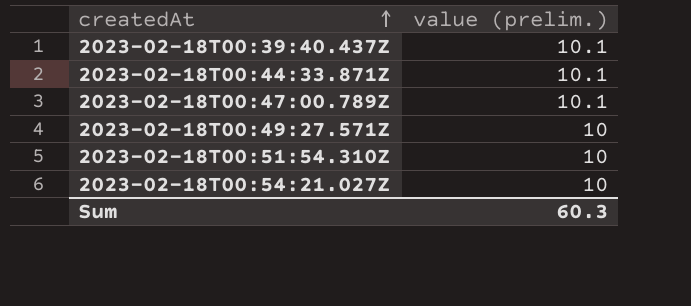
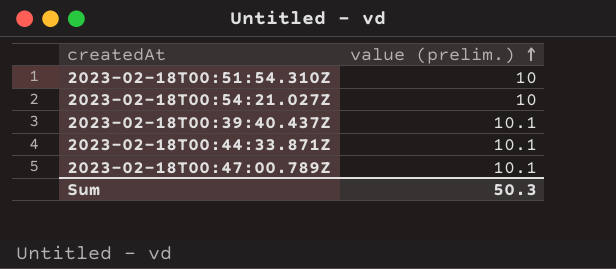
row order: createdAt ascending -> value (prelim.) ascending
row 2023-02-18T00:49:27.571Z: 10 -> none
Sum | value (prelim.): 60.3 -> 50.3

